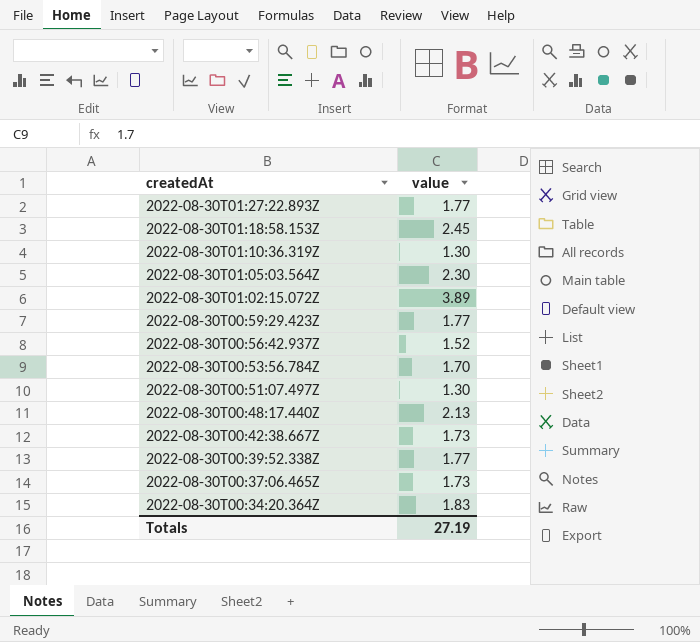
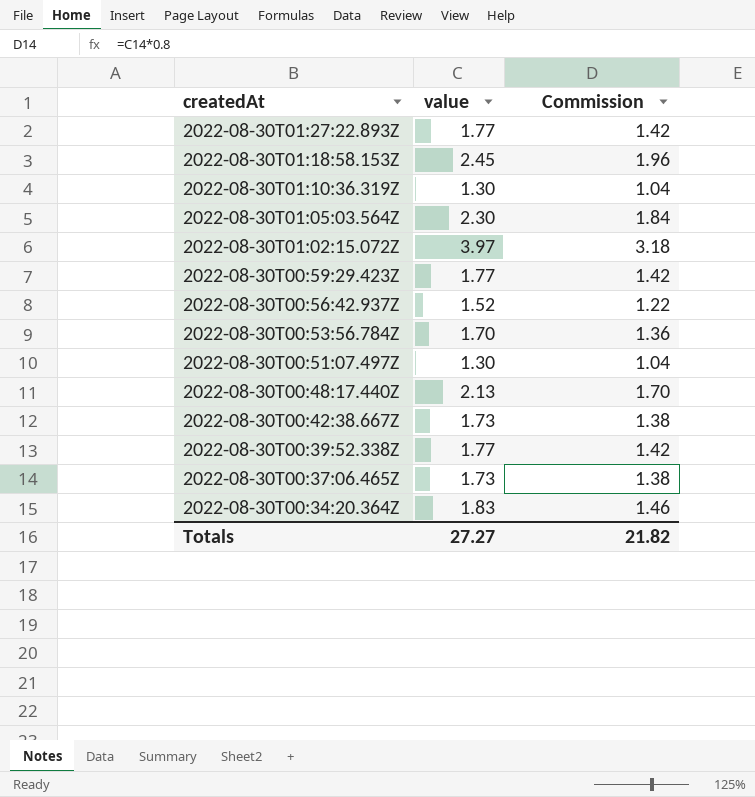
column Commission | formula: none -> [value] * 0.8
2022-08-30T01:02:15.072Z | value: 3.89 -> 3.97
Totals | value: 27.19 -> 27.27

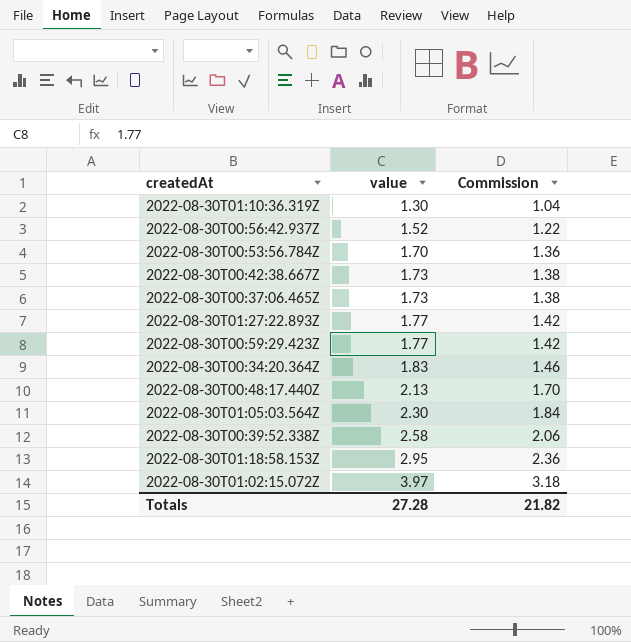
row order: createdAt descending -> value ascending
row 2022-08-30T00:51:07.497Z: 1.30 | 1.04 -> none
2022-08-30T00:39:52.338Z | value: 1.77 -> 2.58
2022-08-30T00:39:52.338Z | Commission: 1.42 -> 2.06
2022-08-30T01:18:58.153Z | value: 2.45 -> 2.95
2022-08-30T01:18:58.153Z | Commission: 1.96 -> 2.36
Totals | value: 27.27 -> 27.28

